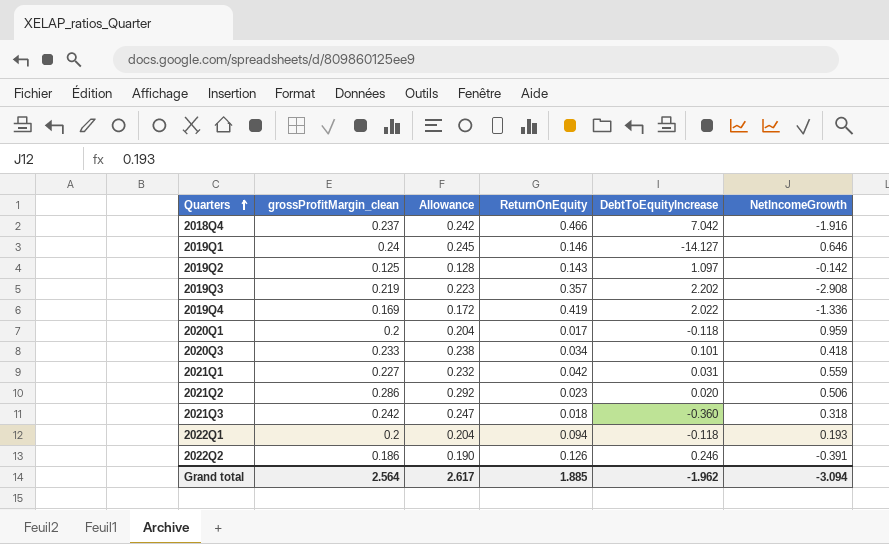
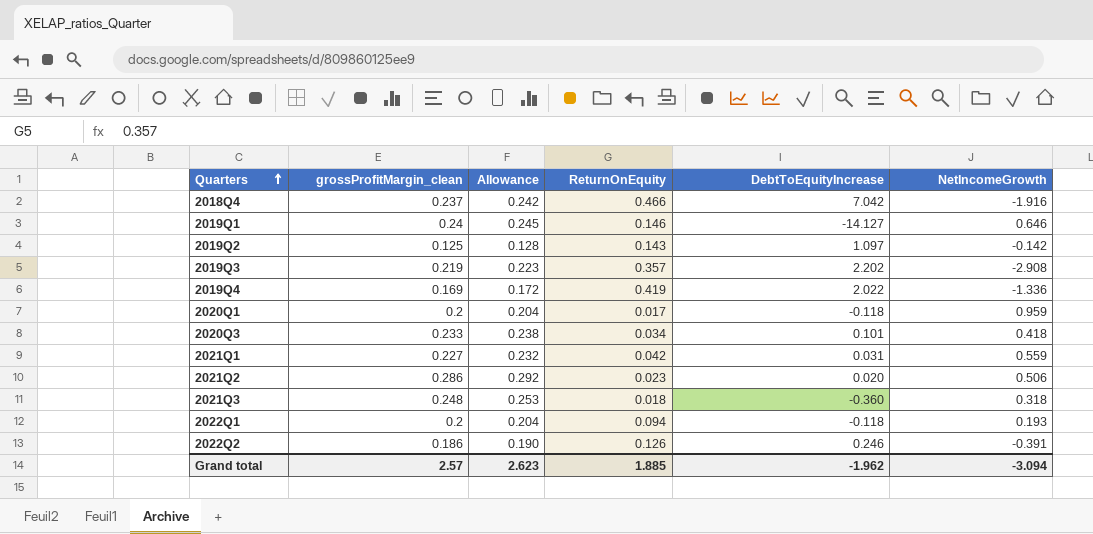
2021Q3 | grossProfitMargin_clean: 0.242 -> 0.248
2021Q3 | Allowance: 0.247 -> 0.253
Grand total | grossProfitMargin_clean: 2.564 -> 2.57
Grand total | Allowance: 2.617 -> 2.623

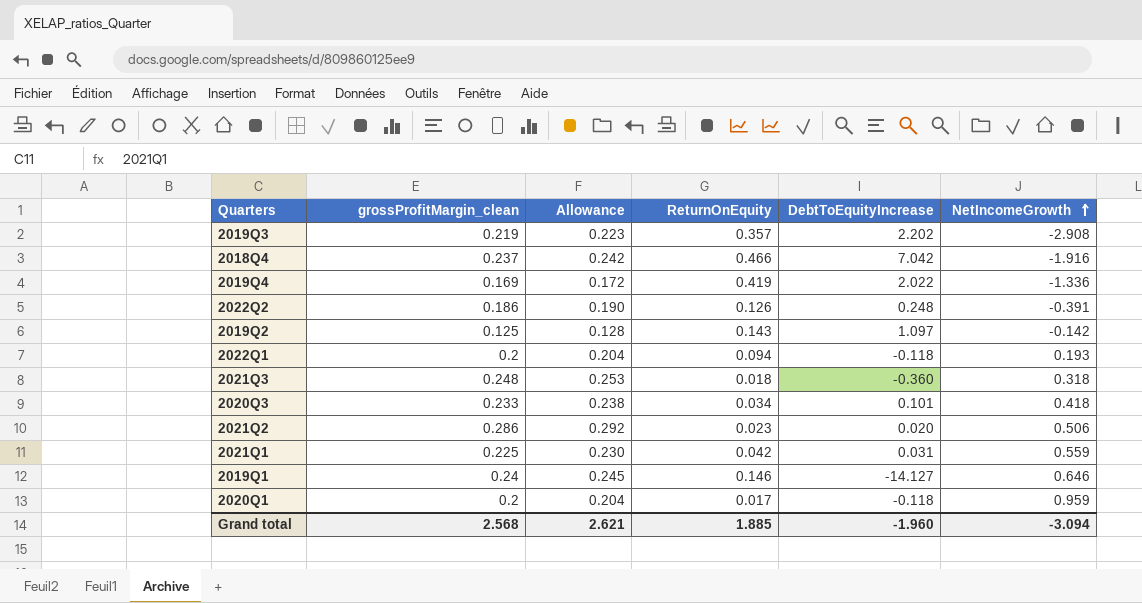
row order: Quarters ascending -> NetIncomeGrowth ascending
2022Q2 | DebtToEquityIncrease: 0.246 -> 0.248
2021Q1 | grossProfitMargin_clean: 0.227 -> 0.225
2021Q1 | Allowance: 0.232 -> 0.230
Grand total | grossProfitMargin_clean: 2.57 -> 2.568
Grand total | Allowance: 2.623 -> 2.621
Grand total | DebtToEquityIncrease: -1.962 -> -1.960

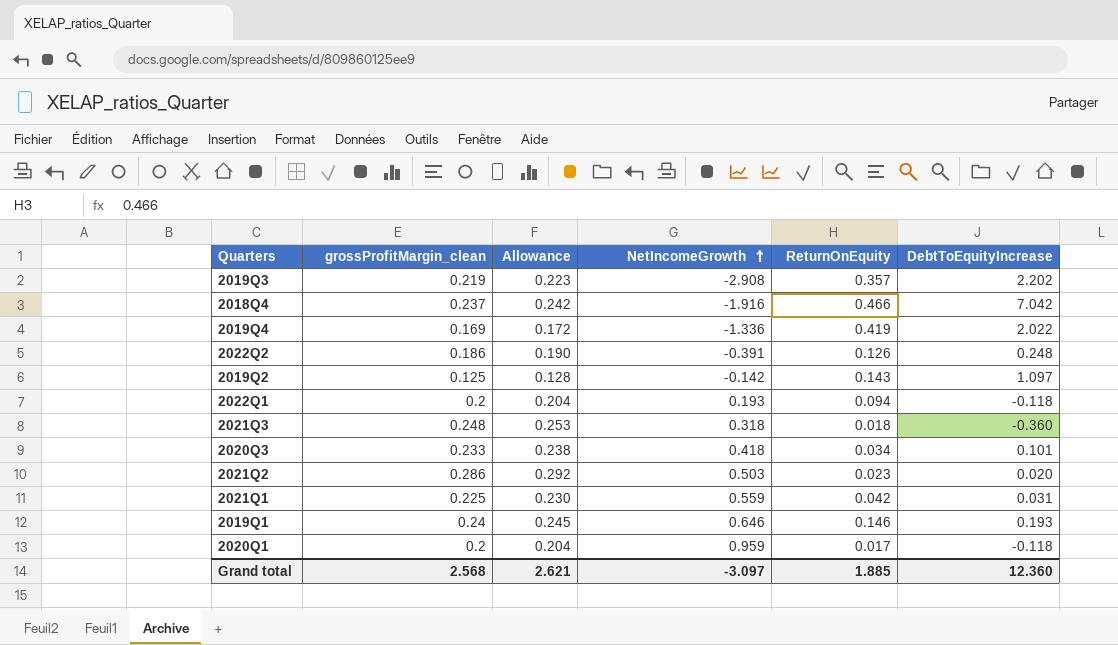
column NetIncomeGrowth | position: 6 -> 4
2021Q2 | NetIncomeGrowth: 0.506 -> 0.503
2019Q1 | DebtToEquityIncrease: -14.127 -> 0.193
Grand total | NetIncomeGrowth: -3.094 -> -3.097
Grand total | DebtToEquityIncrease: -1.960 -> 12.360

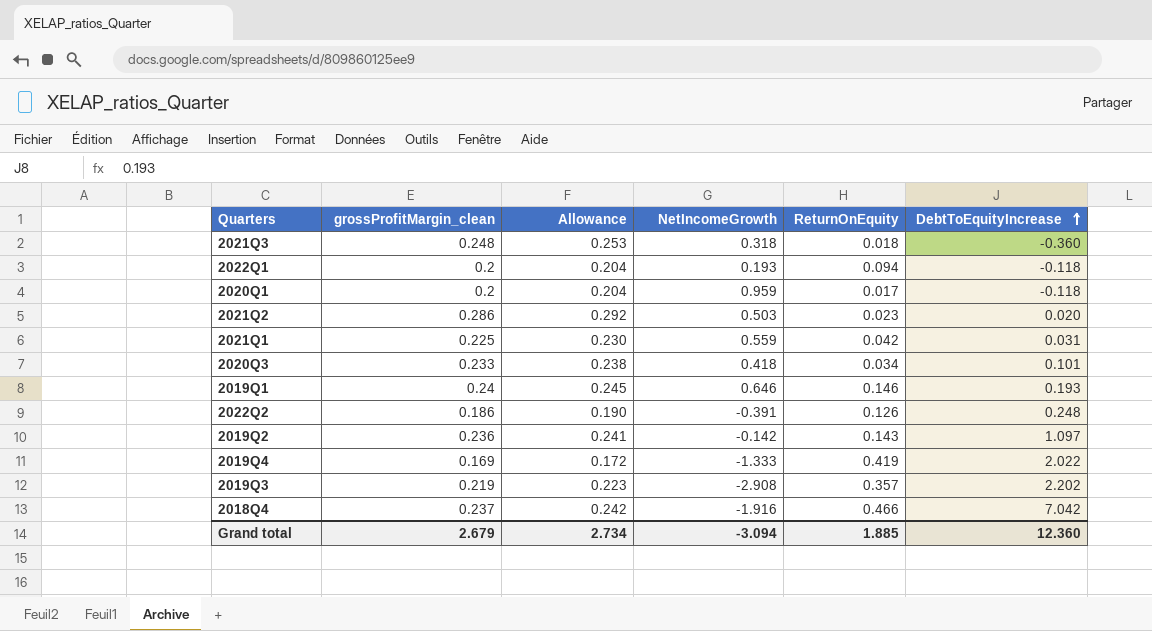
row order: NetIncomeGrowth ascending -> DebtToEquityIncrease ascending
2019Q2 | grossProfitMargin_clean: 0.125 -> 0.236
2019Q2 | Allowance: 0.128 -> 0.241
2019Q4 | NetIncomeGrowth: -1.336 -> -1.333
Grand total | grossProfitMargin_clean: 2.568 -> 2.679
Grand total | Allowance: 2.621 -> 2.734
Grand total | NetIncomeGrowth: -3.097 -> -3.094

